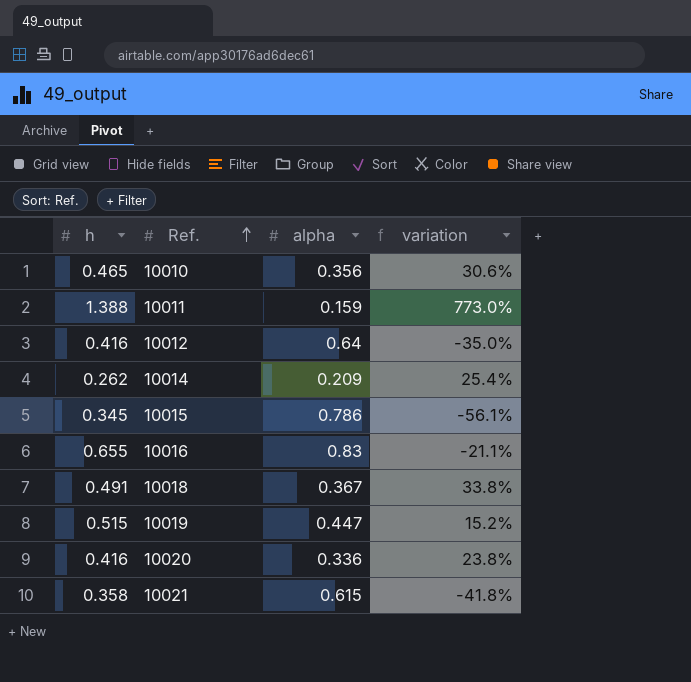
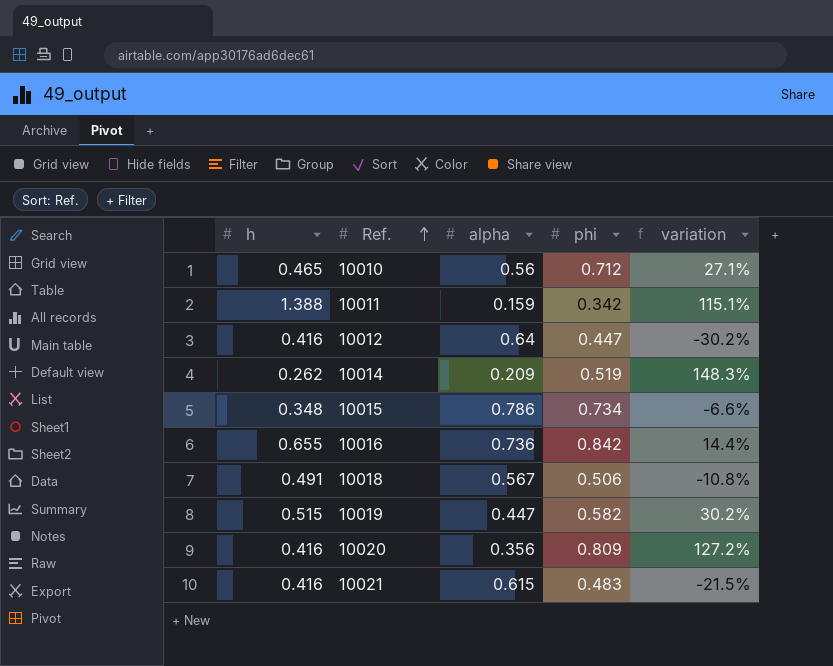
column phi | position: none -> 4
column variation | formula: ([h] - [alpha]) / [alpha] -> ([phi] - [alpha]) / [alpha]
10010 | alpha: 0.356 -> 0.56
10015 | h: 0.345 -> 0.348
10016 | alpha: 0.83 -> 0.736
10018 | alpha: 0.367 -> 0.567
10020 | alpha: 0.336 -> 0.356
10021 | h: 0.358 -> 0.416

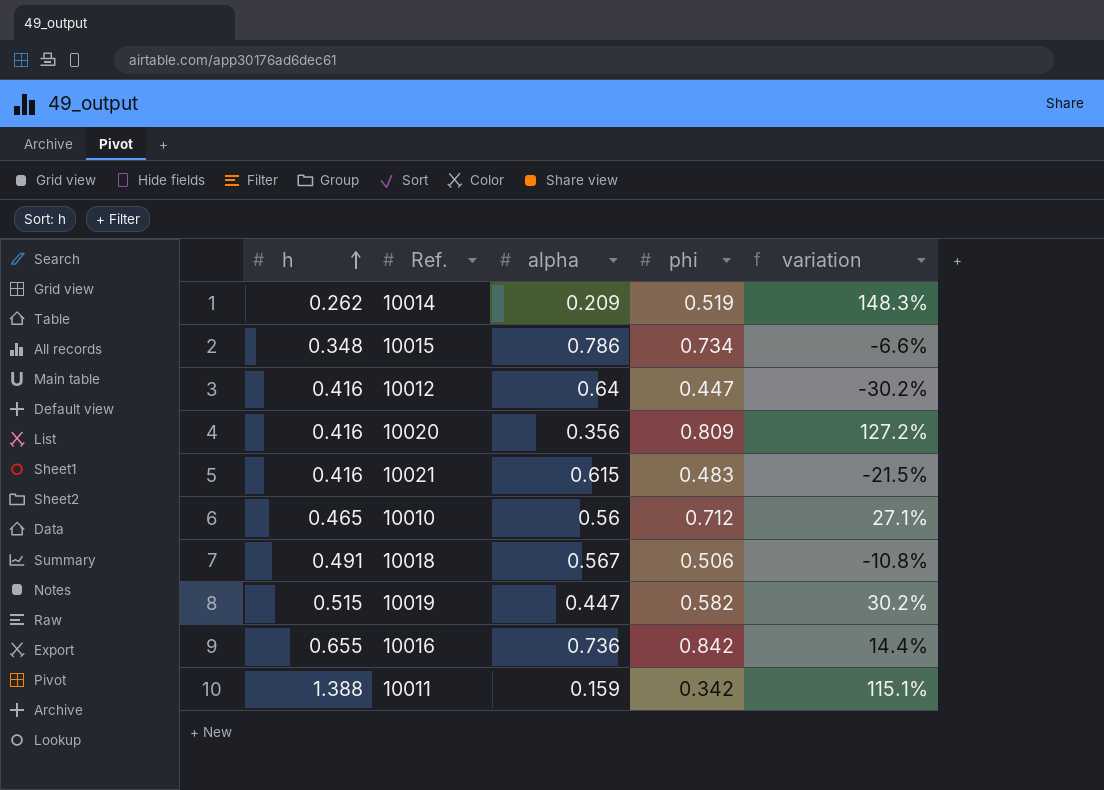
row order: Ref. ascending -> h ascending

